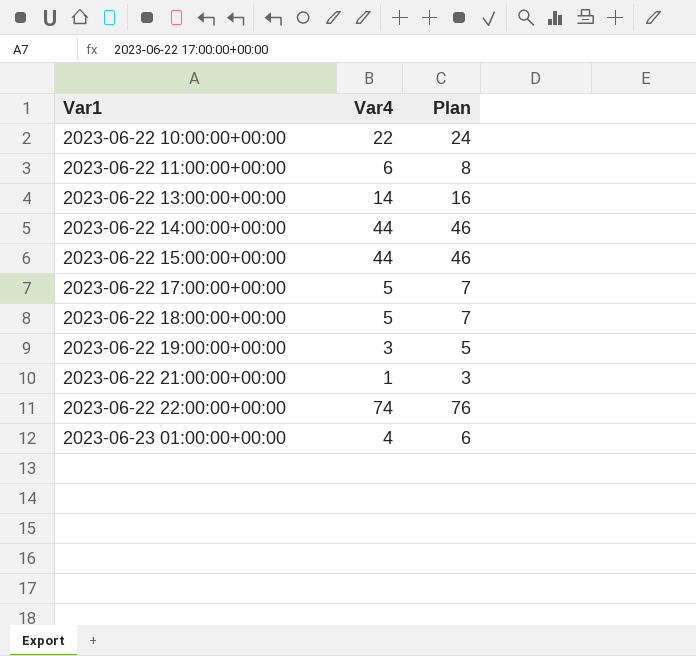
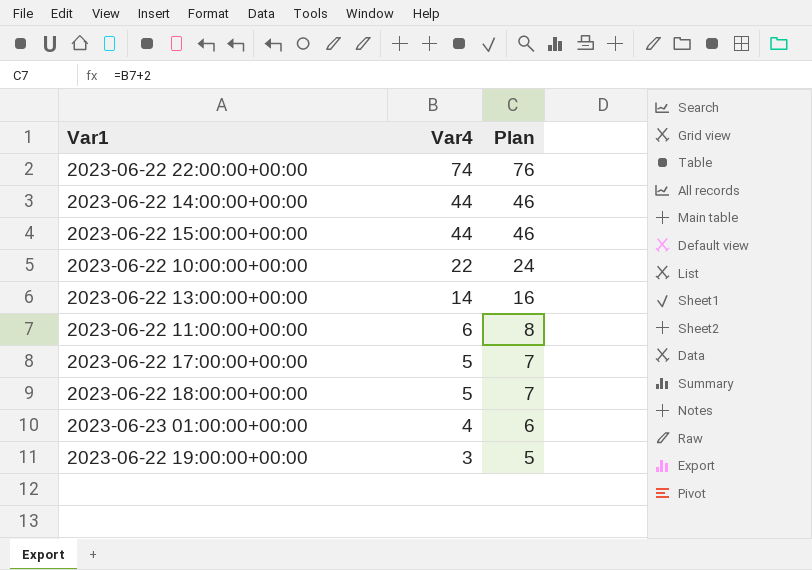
row order: Var1 ascending -> Var4 descending
row 2023-06-22 21:00:00+00:00: 1 | 3 -> none

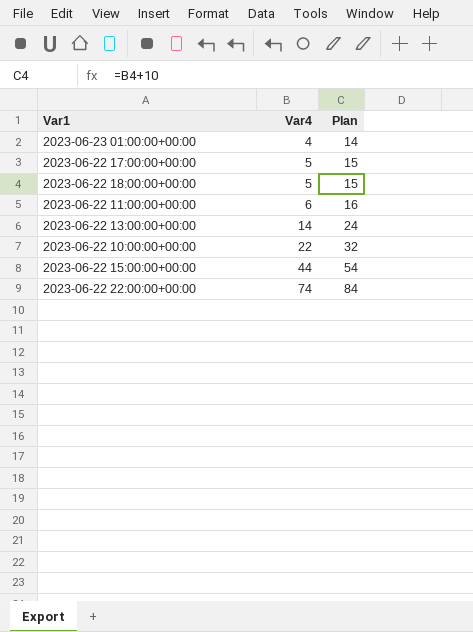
row order: Var4 descending -> Var4 ascending
column Plan | formula: [Var4] + 2 -> [Var4] + 10
row 2023-06-22 14:00:00+00:00: 44 | 46 -> none
row 2023-06-22 19:00:00+00:00: 3 | 5 -> none

